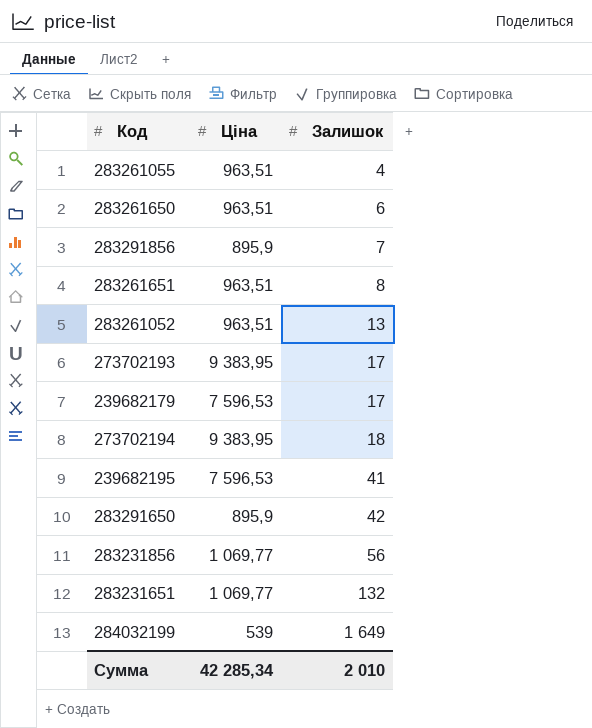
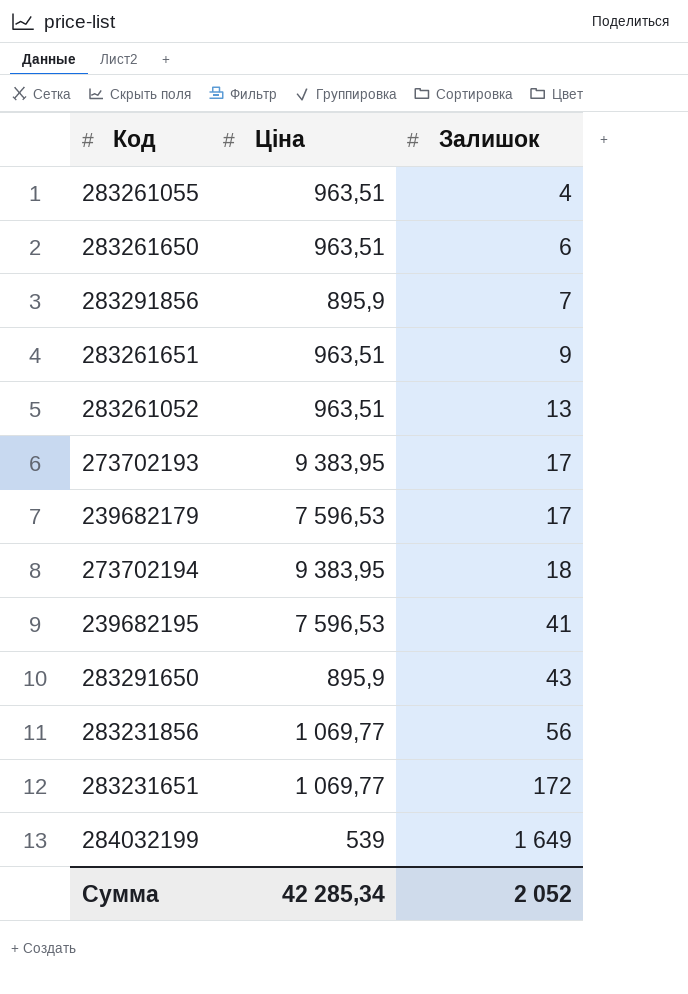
283261651 | Залишок: 8 -> 9
283291650 | Залишок: 42 -> 43
283231651 | Залишок: 132 -> 172
Сумма | Залишок: 2 010 -> 2 052

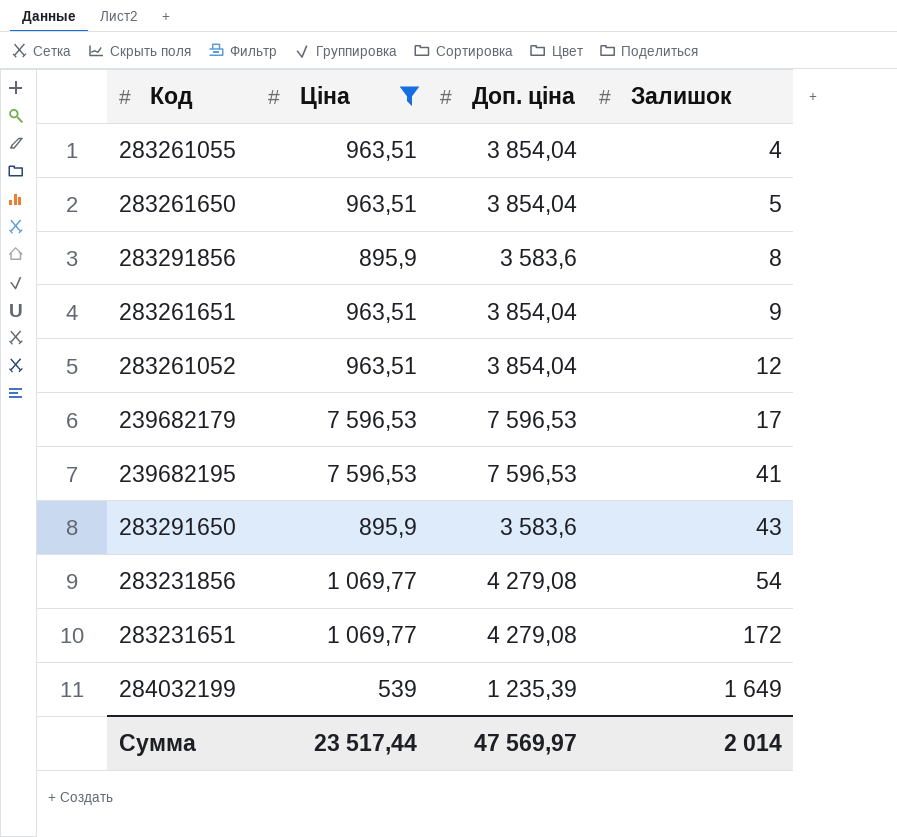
filter: none -> Ціна != 9 383,95
column Доп. ціна | position: none -> 3
283261650 | Залишок: 6 -> 5
283291856 | Залишок: 7 -> 8
283261052 | Залишок: 13 -> 12
283231856 | Залишок: 56 -> 54
Сумма | Ціна: 42 285,34 -> 23 517,44
Сумма | Залишок: 2 052 -> 2 014

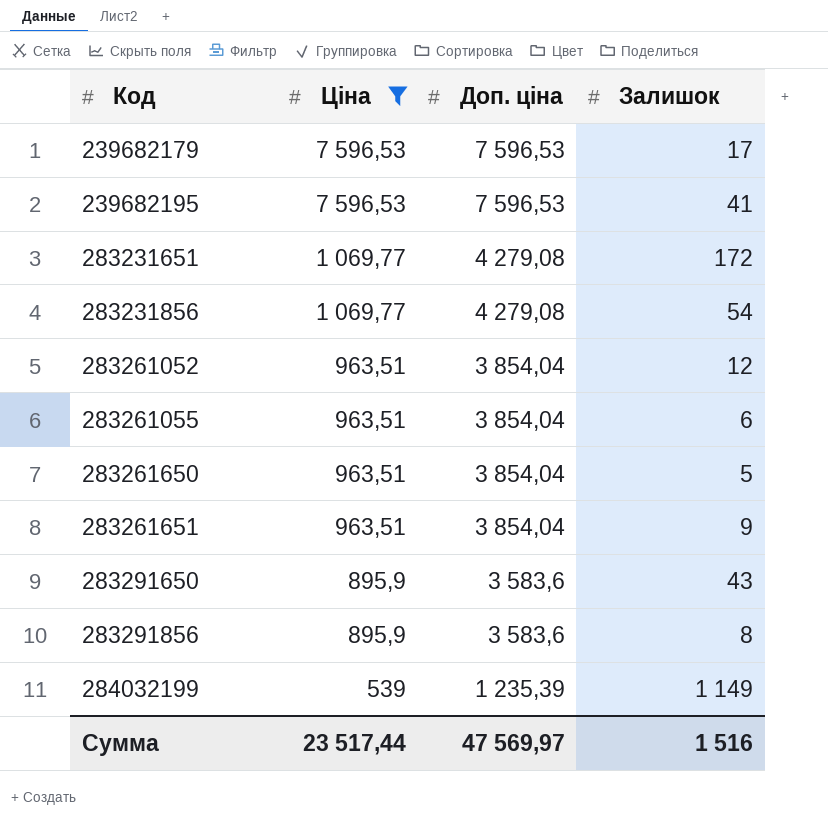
row order: Залишок ascending -> Код ascending
283261055 | Залишок: 4 -> 6
284032199 | Залишок: 1 649 -> 1 149
Сумма | Залишок: 2 014 -> 1 516

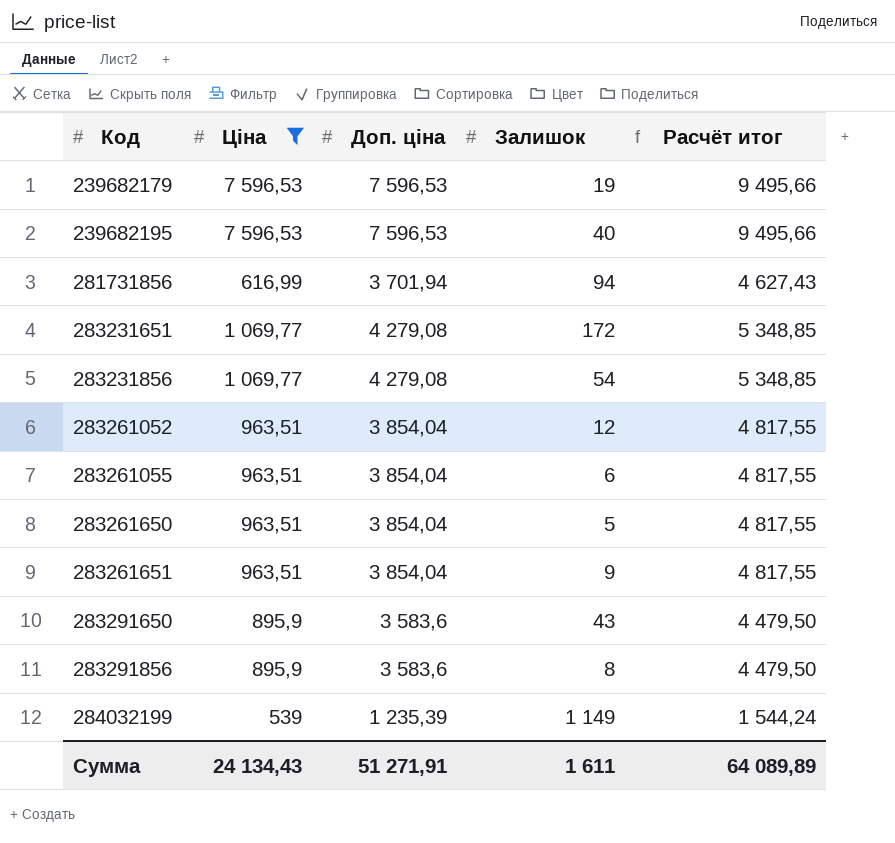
column Расчёт итог | formula: none -> [Доп. ціна] * 1,25
239682179 | Залишок: 17 -> 19
239682195 | Залишок: 41 -> 40
row 281731856: none -> 616,99 | 3 701,94 | 94 | 4 627,43
Сумма | Ціна: 23 517,44 -> 24 134,43
Сумма | Доп. ціна: 47 569,97 -> 51 271,91
Сумма | Залишок: 1 516 -> 1 611

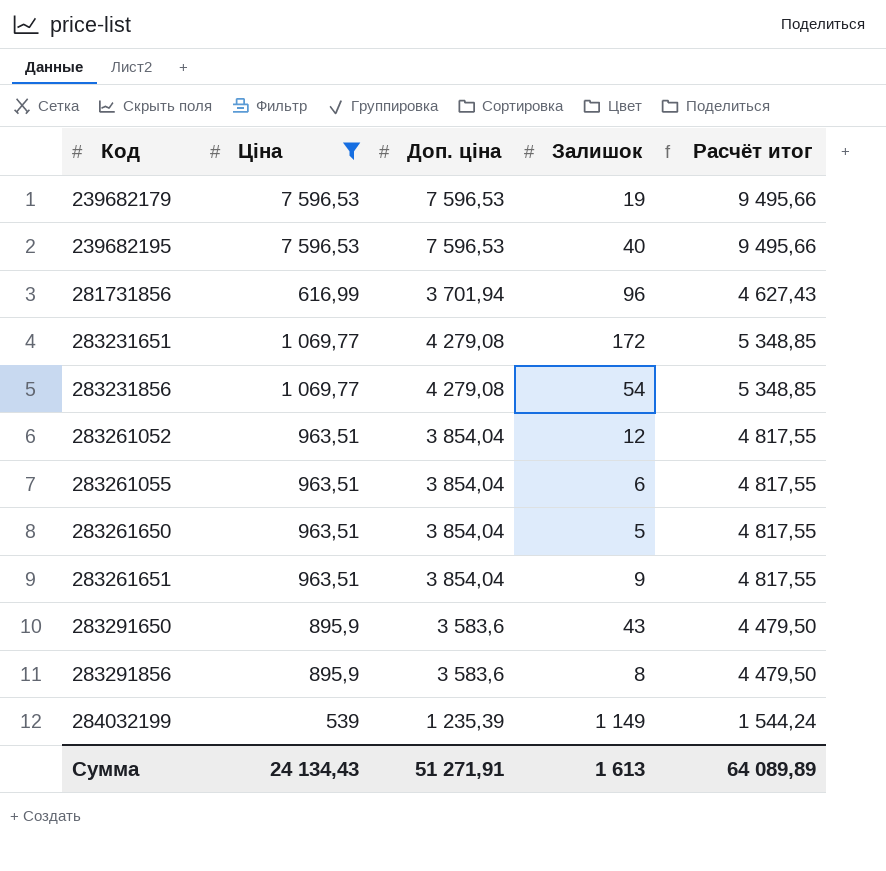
281731856 | Залишок: 94 -> 96
Сумма | Залишок: 1 611 -> 1 613

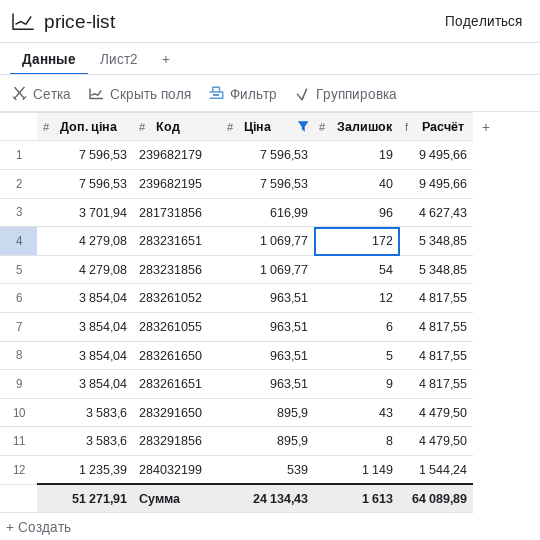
column Доп. ціна | position: 3 -> 1
column name: Расчёт итог -> Расчёт

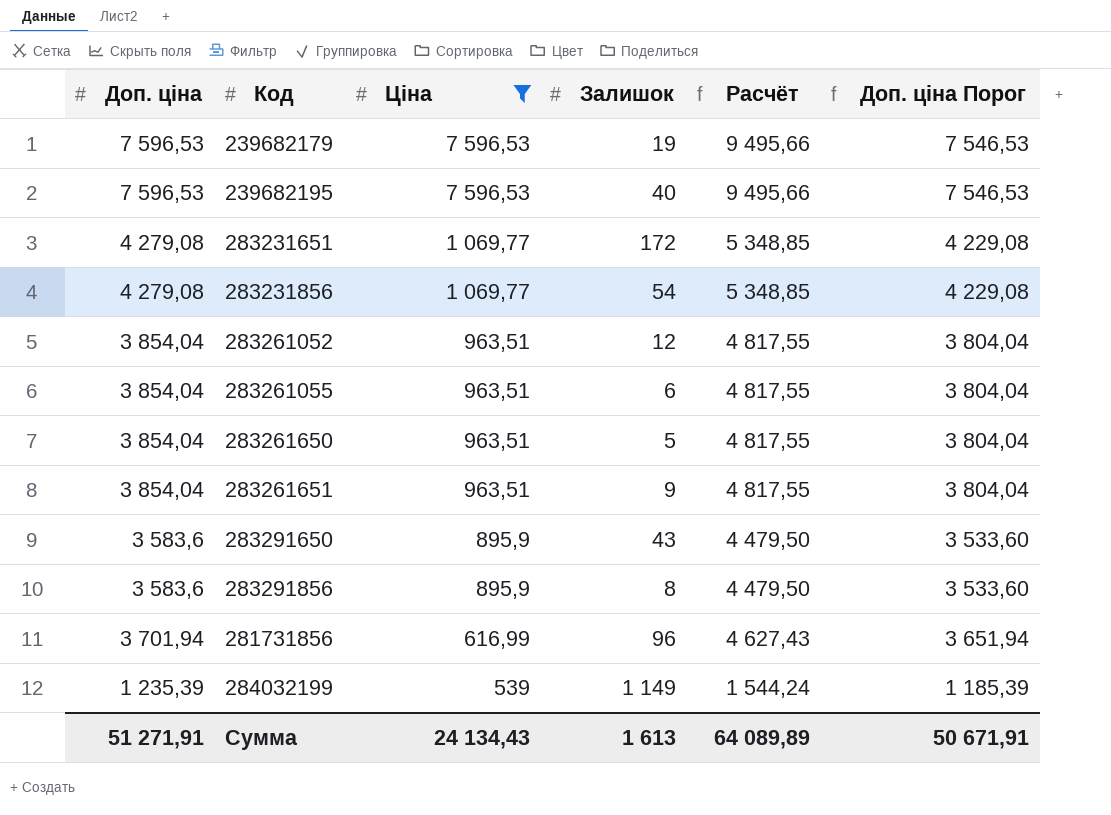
row order: Код ascending -> Ціна descending
column Доп. ціна Порог | formula: none -> [Доп. ціна] - 50

